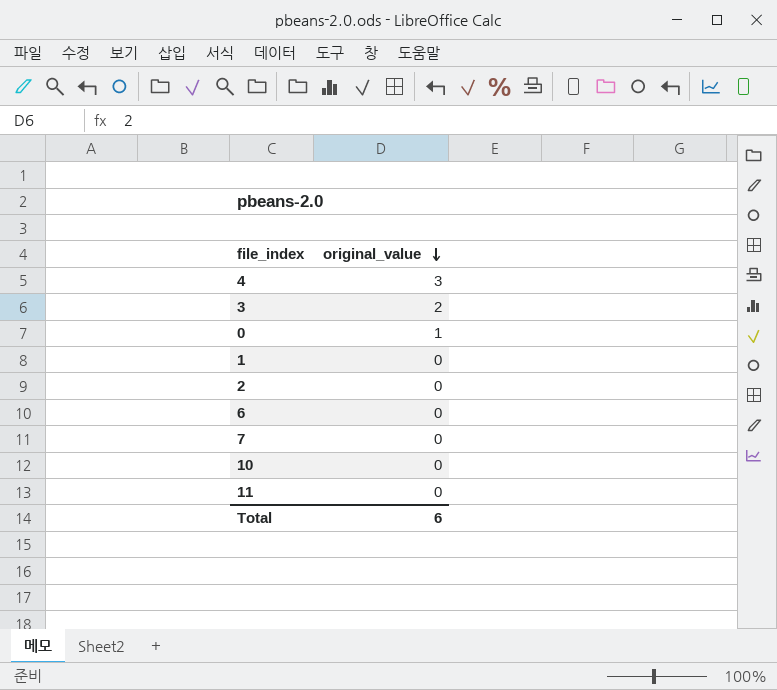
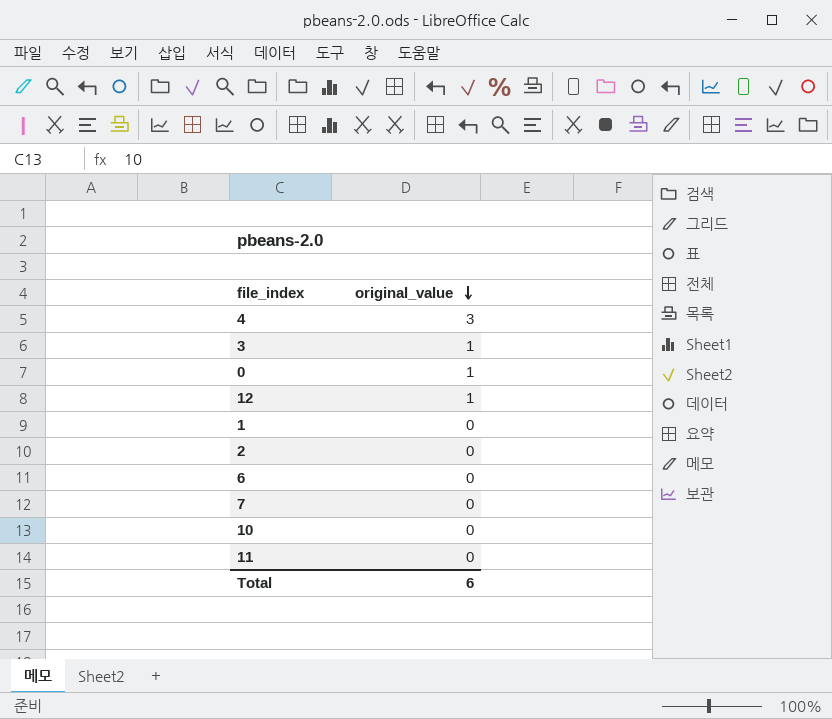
3 | original_value: 2 -> 1
row 12: none -> 1

